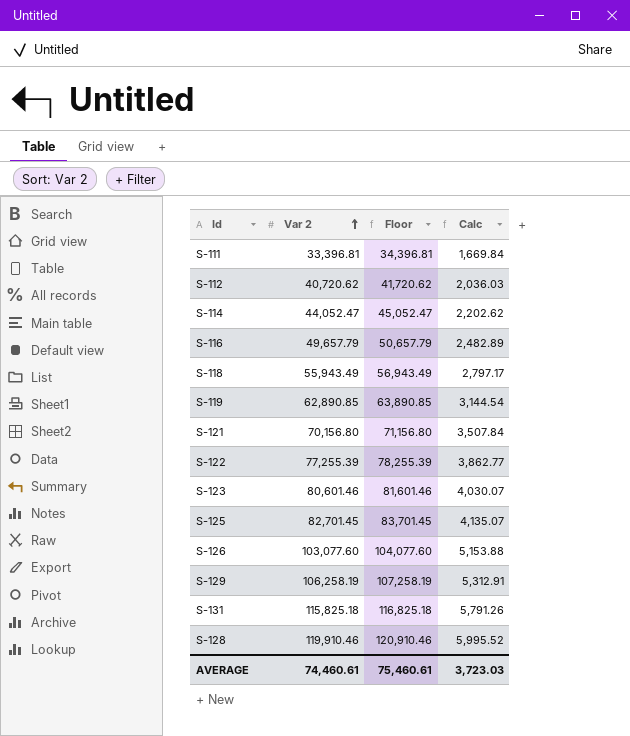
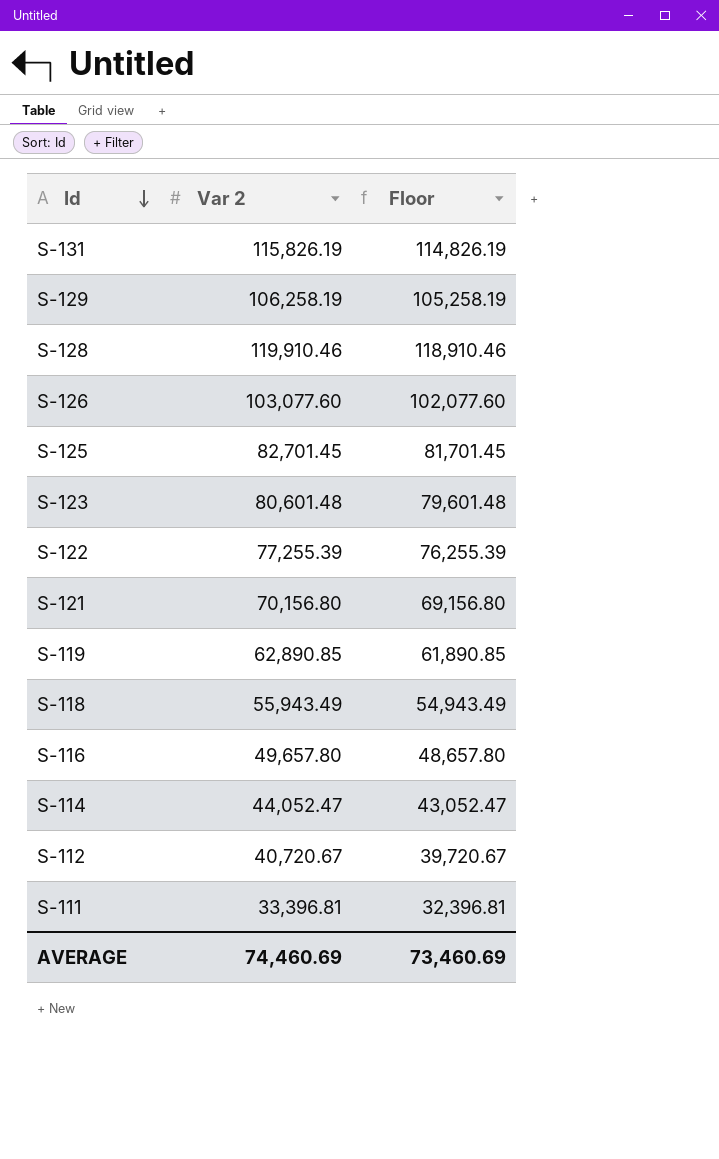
row order: Var 2 ascending -> Id descending
column Calc | formula: [Var 2] * 0.05 -> none
column Floor | formula: [Var 2] + 1000 -> [Var 2] - 1000
S-131 | Var 2: 115,825.18 -> 115,826.19
S-123 | Var 2: 80,601.46 -> 80,601.48
S-116 | Var 2: 49,657.79 -> 49,657.80
S-112 | Var 2: 40,720.62 -> 40,720.67
AVERAGE | Var 2: 74,460.61 -> 74,460.69
AVERAGE | Floor: 75,460.61 -> 73,460.69

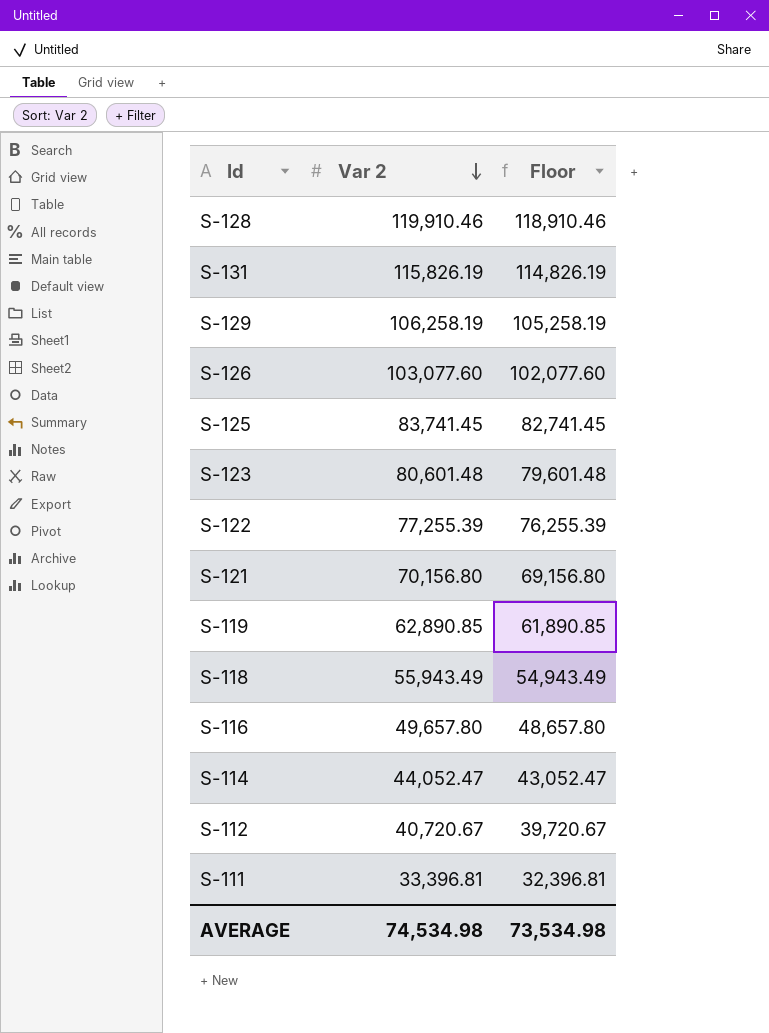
row order: Id descending -> Var 2 descending
S-125 | Var 2: 82,701.45 -> 83,741.45
S-125 | Floor: 81,701.45 -> 82,741.45
AVERAGE | Var 2: 74,460.69 -> 74,534.98
AVERAGE | Floor: 73,460.69 -> 73,534.98

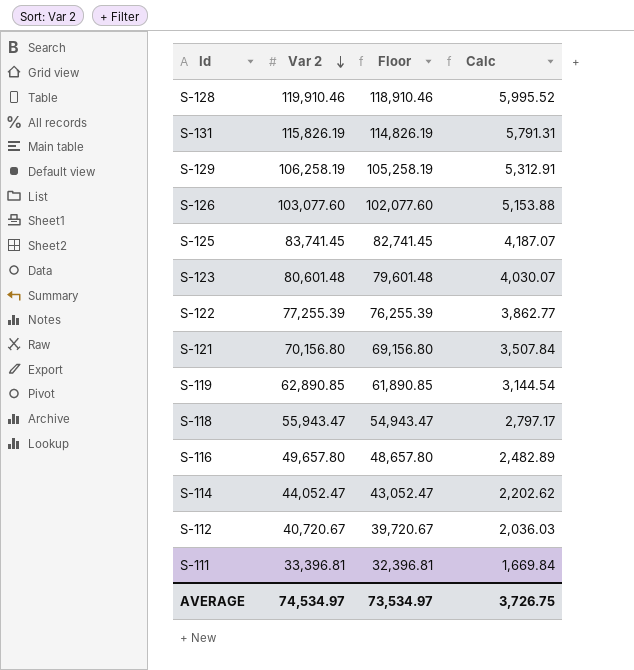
column Calc | formula: none -> [Var 2] * 0.05
S-118 | Var 2: 55,943.49 -> 55,943.47
S-118 | Floor: 54,943.49 -> 54,943.47
AVERAGE | Var 2: 74,534.98 -> 74,534.97
AVERAGE | Floor: 73,534.98 -> 73,534.97

